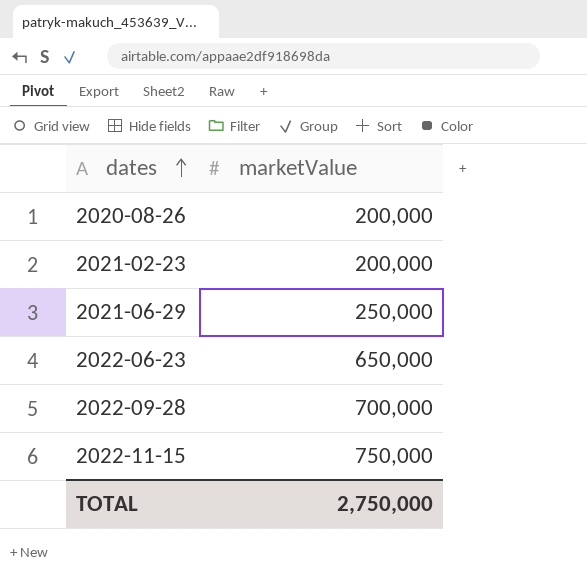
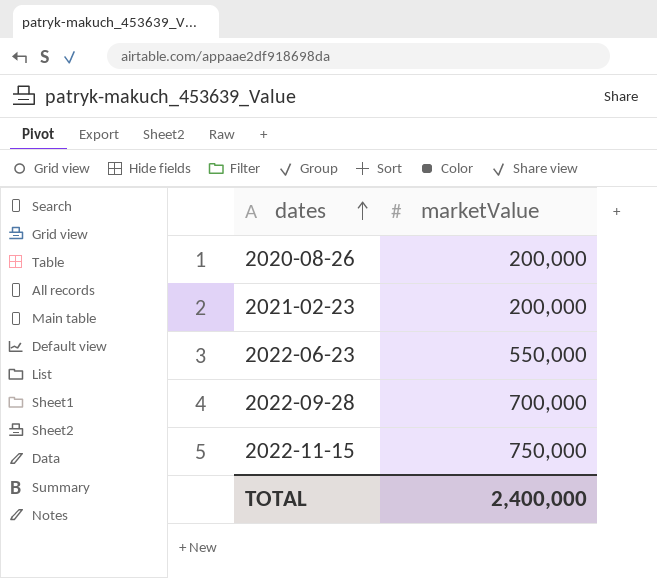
row 2021-06-29: 250,000 -> none
2022-06-23 | marketValue: 650,000 -> 550,000
TOTAL | marketValue: 2,750,000 -> 2,400,000

